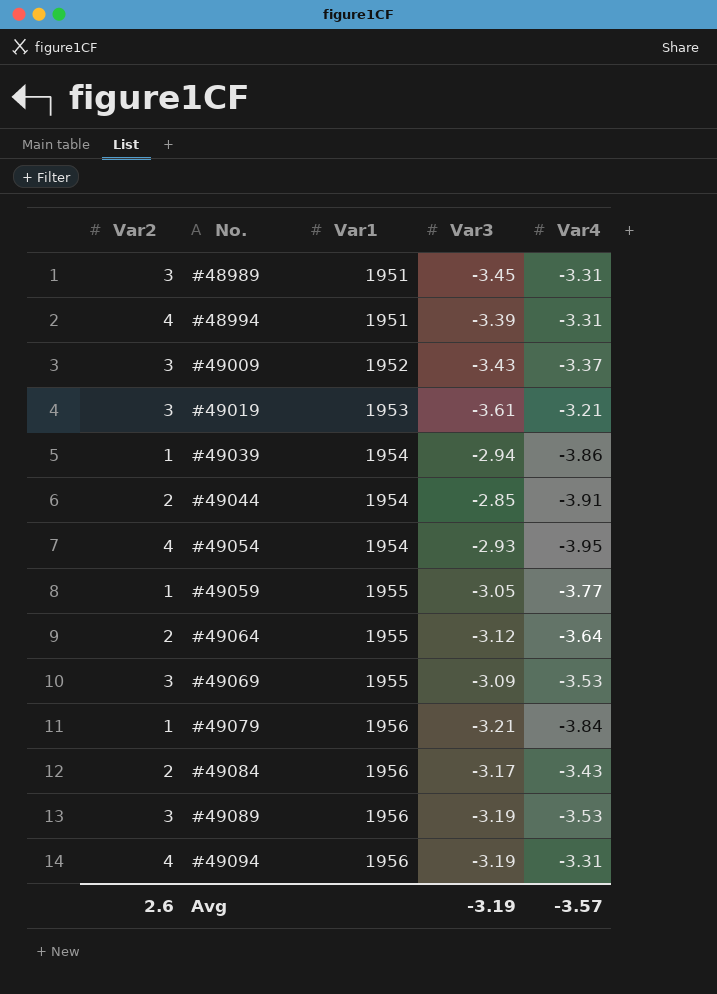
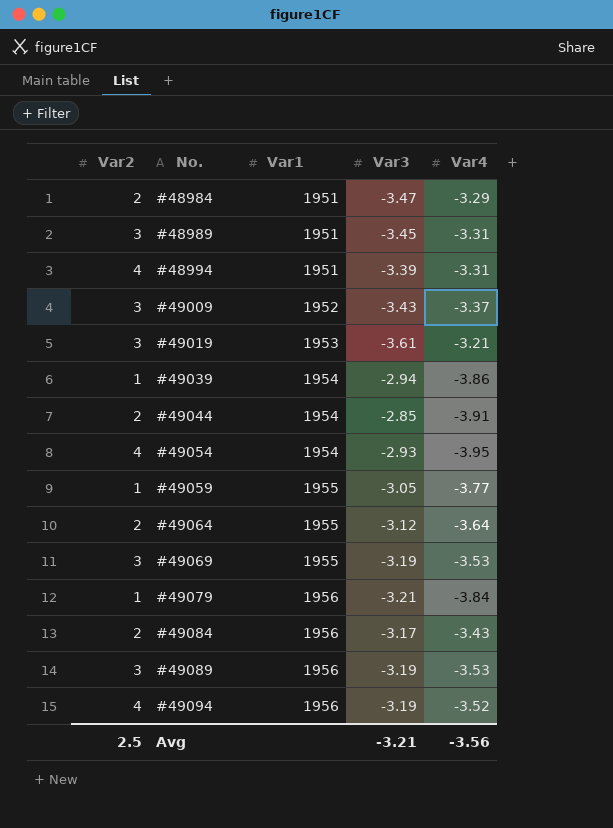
row #48984: none -> 2 | 1951 | -3.47 | -3.29
#49069 | Var3: -3.09 -> -3.19
#49094 | Var4: -3.31 -> -3.52
Avg | Var2: 2.6 -> 2.5
Avg | Var3: -3.19 -> -3.21
Avg | Var4: -3.57 -> -3.56

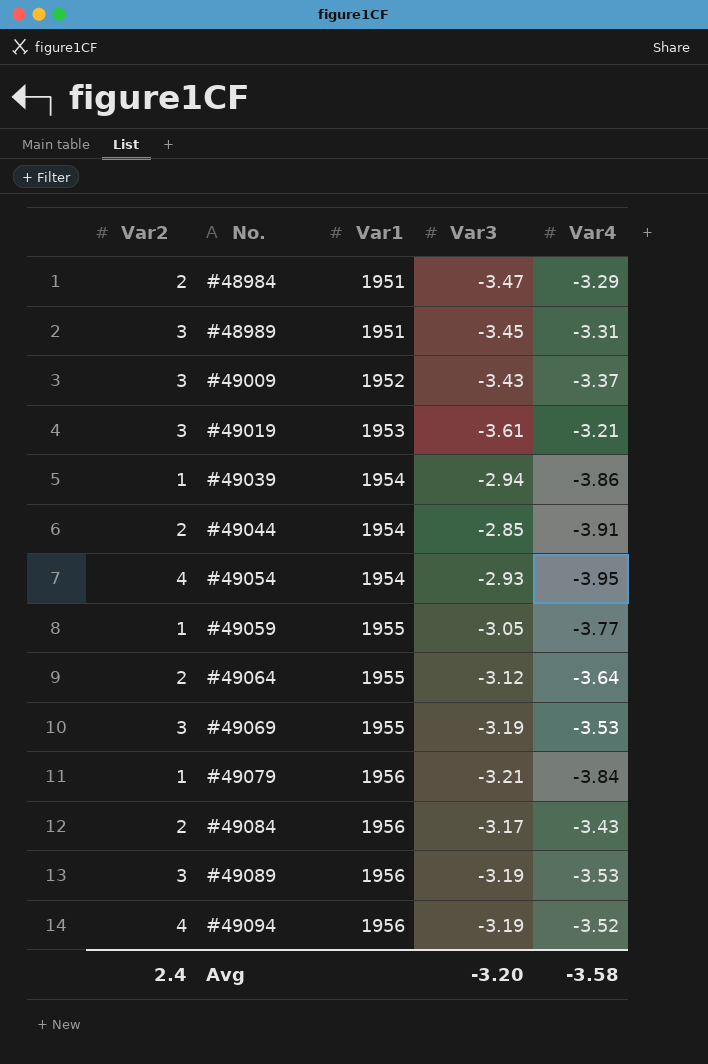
row #48994: 4 | 1951 | -3.39 | -3.31 -> none
Avg | Var2: 2.5 -> 2.4
Avg | Var3: -3.21 -> -3.20
Avg | Var4: -3.56 -> -3.58

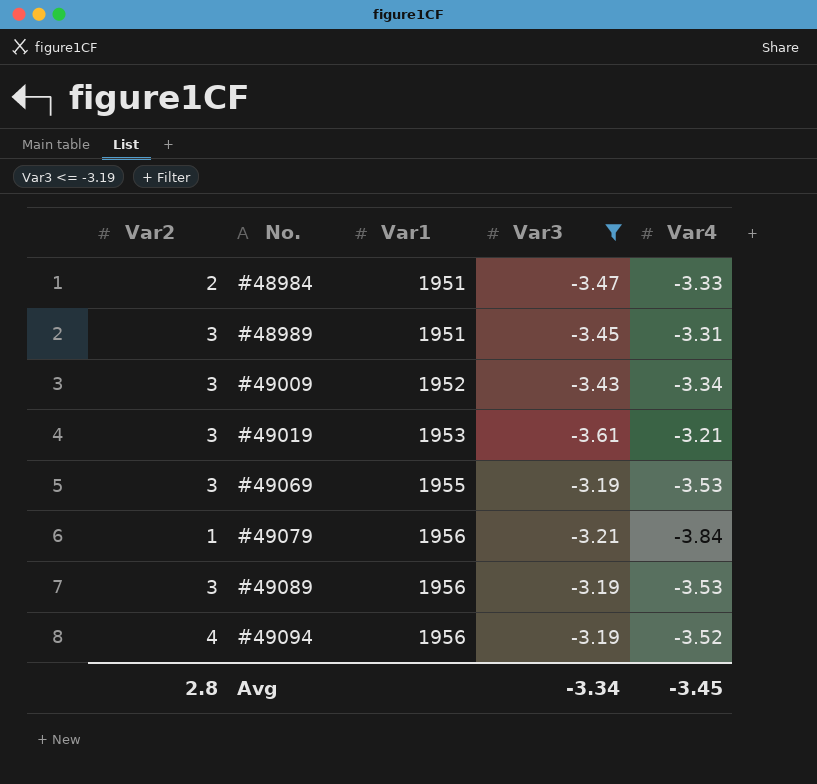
filter: none -> Var3 <= -3.19
#48984 | Var4: -3.29 -> -3.33
#49009 | Var4: -3.37 -> -3.34
Avg | Var2: 2.4 -> 2.8
Avg | Var3: -3.20 -> -3.34
Avg | Var4: -3.58 -> -3.45

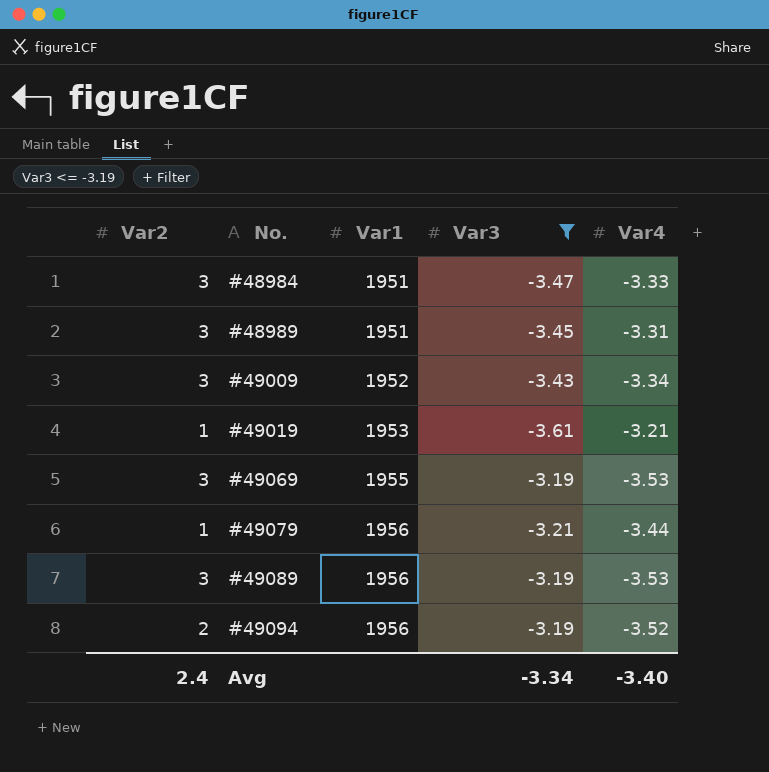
#48984 | Var2: 2 -> 3
#49019 | Var2: 3 -> 1
#49079 | Var4: -3.84 -> -3.44
#49094 | Var2: 4 -> 2
Avg | Var2: 2.8 -> 2.4
Avg | Var4: -3.45 -> -3.40

